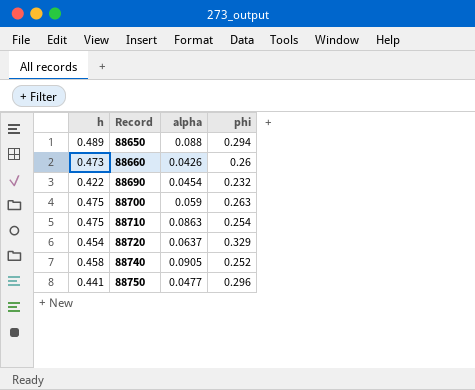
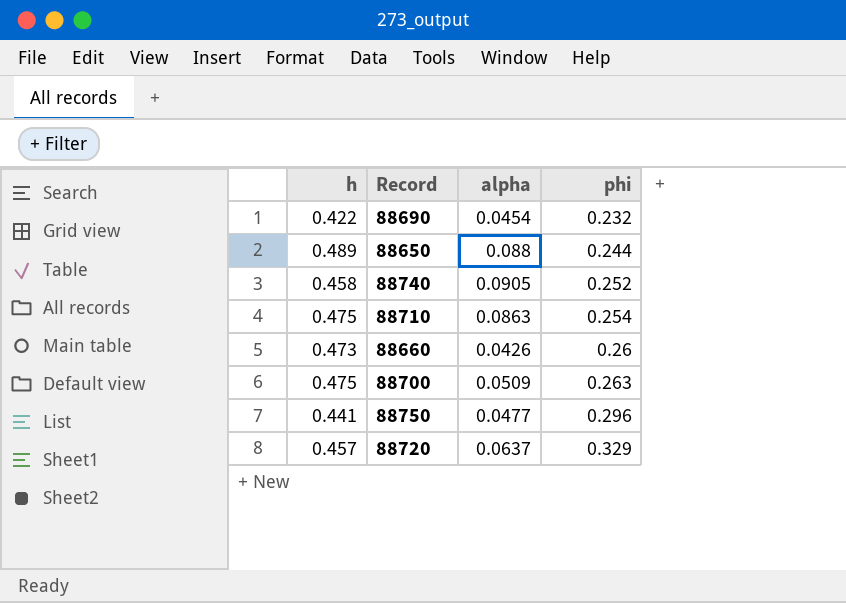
row order: Record ascending -> phi ascending
88650 | phi: 0.294 -> 0.244
88700 | alpha: 0.059 -> 0.0509
88720 | h: 0.454 -> 0.457

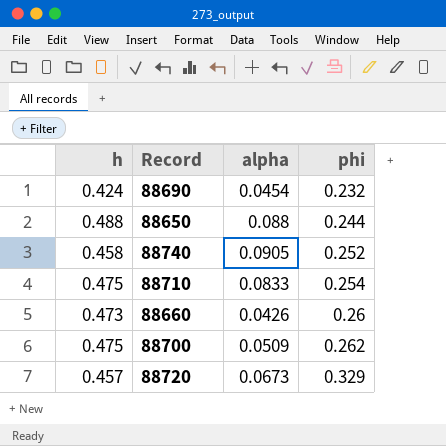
row 88750: 0.441 | 0.0477 | 0.296 -> none
88690 | h: 0.422 -> 0.424
88650 | h: 0.489 -> 0.488
88710 | alpha: 0.0863 -> 0.0833
88700 | phi: 0.263 -> 0.262
88720 | alpha: 0.0637 -> 0.0673

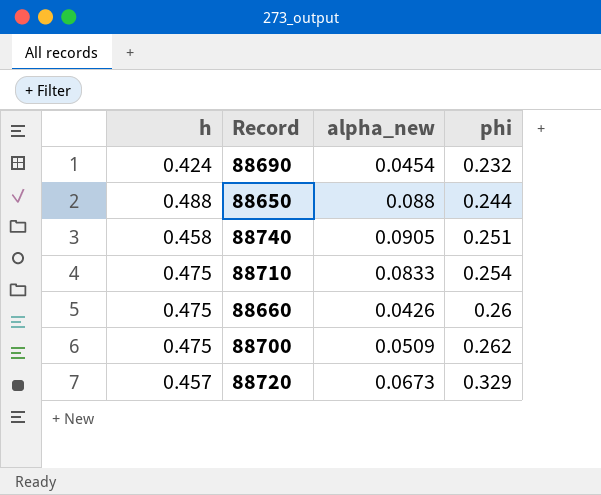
column name: alpha -> alpha_new
88740 | phi: 0.252 -> 0.251
88660 | h: 0.473 -> 0.475

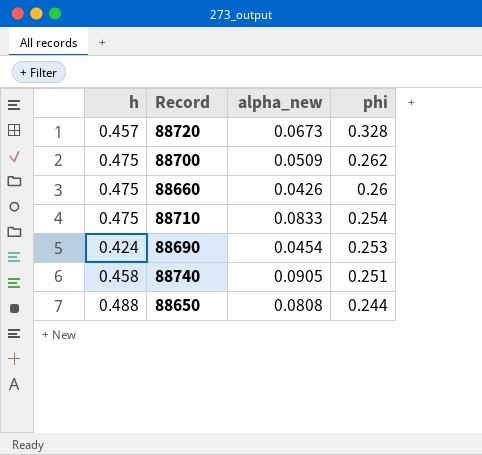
row order: phi ascending -> phi descending
88720 | phi: 0.329 -> 0.328
88690 | phi: 0.232 -> 0.253
88650 | alpha_new: 0.088 -> 0.0808

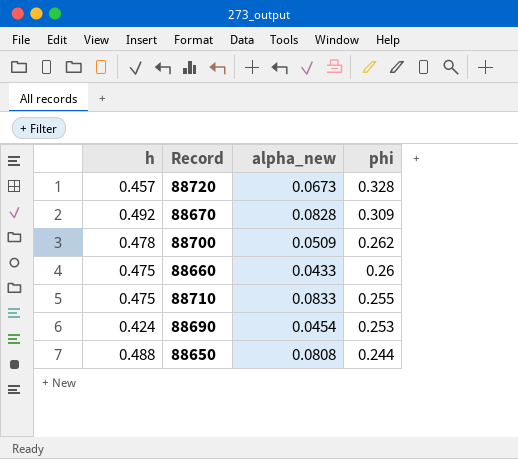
row 88740: 0.458 | 0.0905 | 0.251 -> none
row 88670: none -> 0.492 | 0.0828 | 0.309
88700 | h: 0.475 -> 0.478
88660 | alpha_new: 0.0426 -> 0.0433
88710 | phi: 0.254 -> 0.255

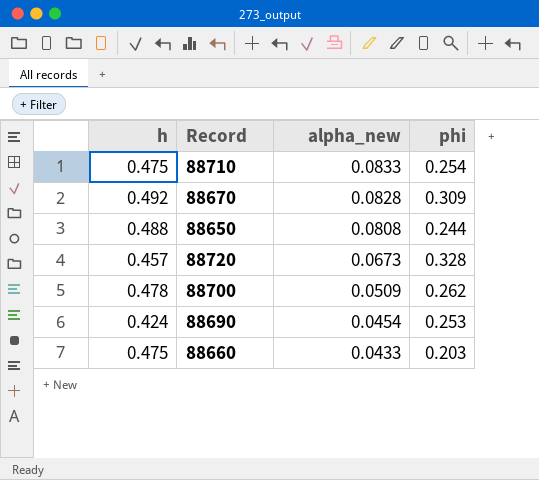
row order: phi descending -> alpha_new descending
88710 | phi: 0.255 -> 0.254
88660 | phi: 0.26 -> 0.203

